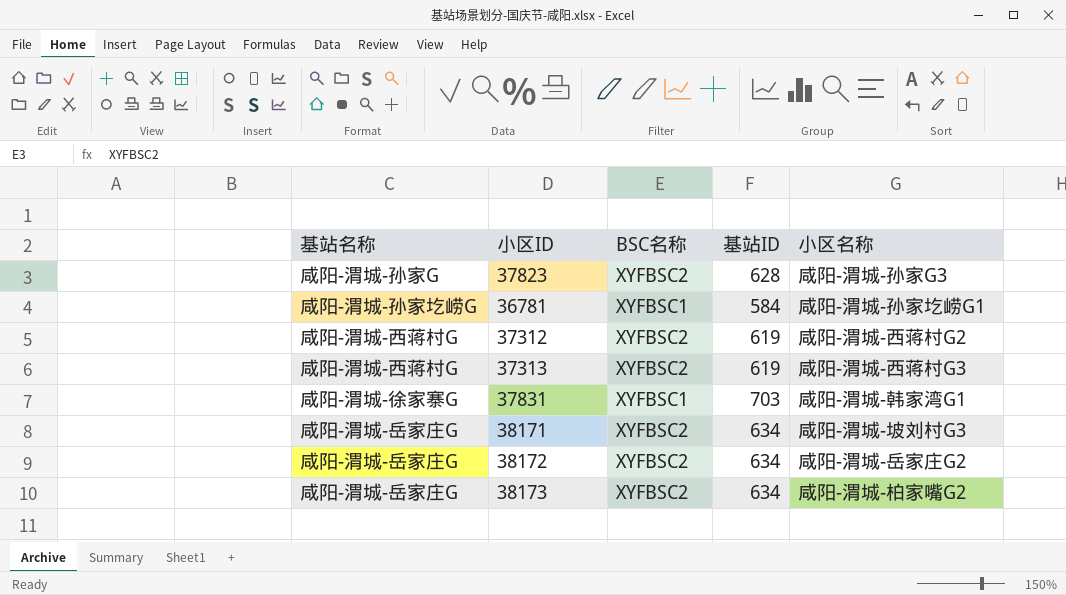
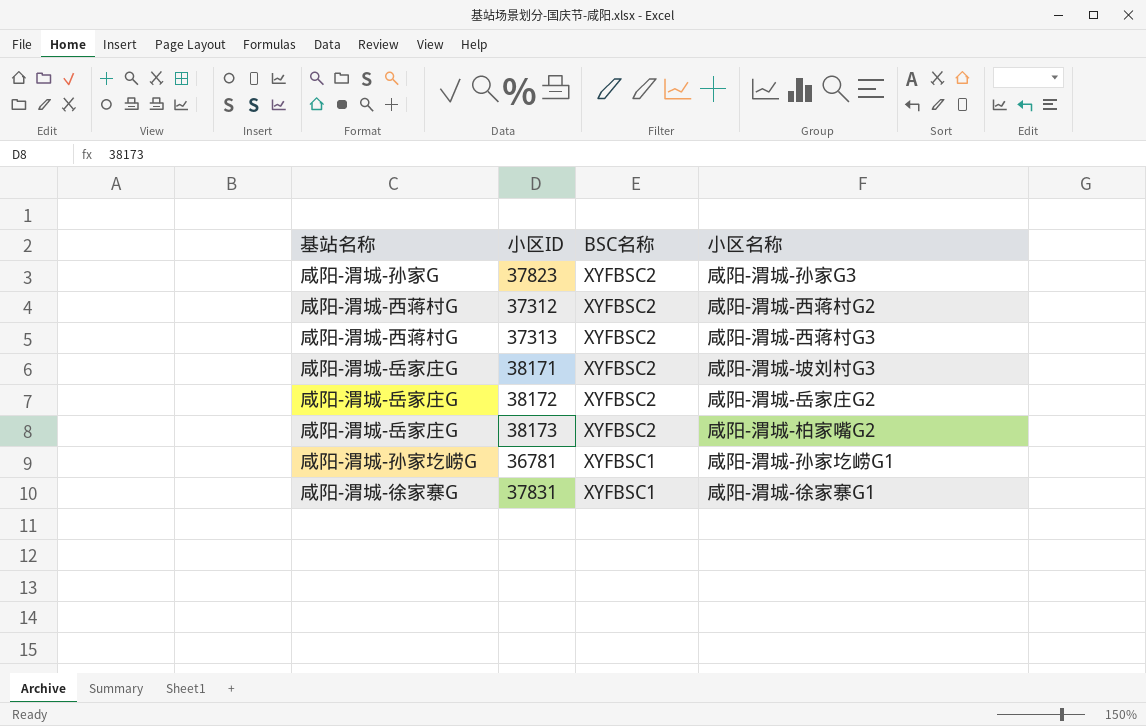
row order: none -> BSC名称 descending
column 基站ID | position: 4 -> none
37831 | 小区名称: 咸阳-渭城-韩家湾G1 -> 咸阳-渭城-徐家寨G1

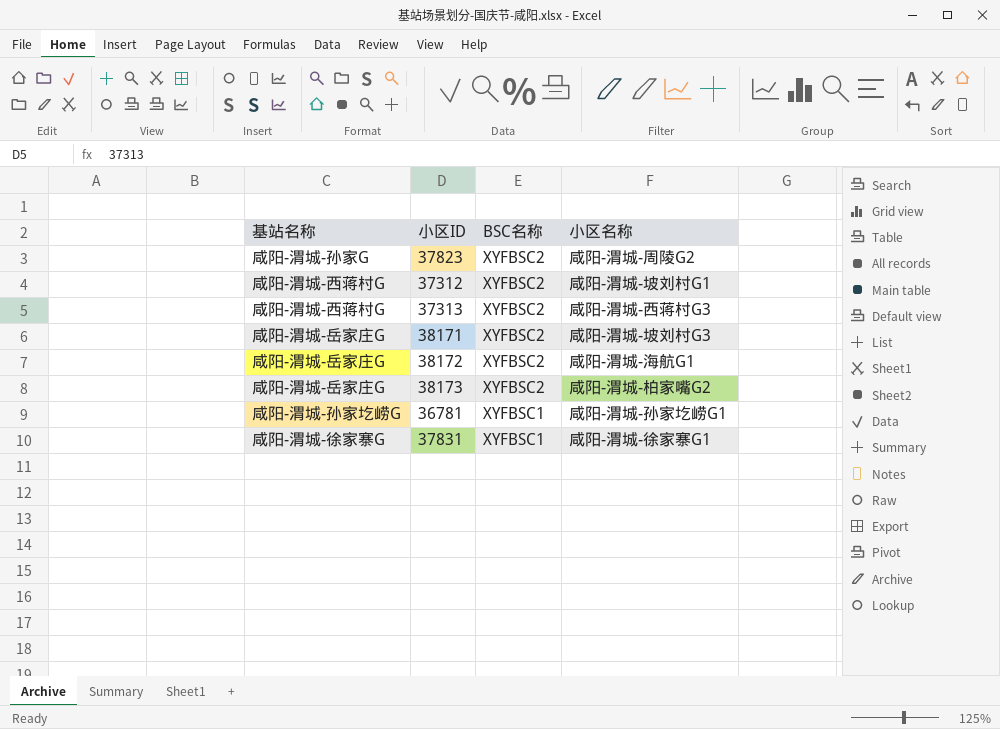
37823 | 小区名称: 咸阳-渭城-孙家G3 -> 咸阳-渭城-周陵G2
37312 | 小区名称: 咸阳-渭城-西蒋村G2 -> 咸阳-渭城-坡刘村G1
38172 | 小区名称: 咸阳-渭城-岳家庄G2 -> 咸阳-渭城-海航G1

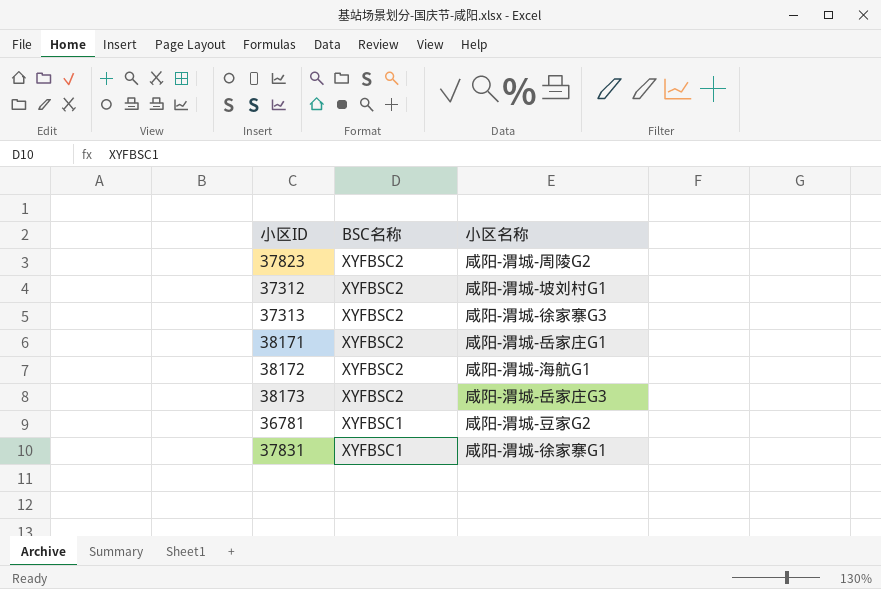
column 基站名称 | position: 1 -> none
37313 | 小区名称: 咸阳-渭城-西蒋村G3 -> 咸阳-渭城-徐家寨G3
38171 | 小区名称: 咸阳-渭城-坡刘村G3 -> 咸阳-渭城-岳家庄G1
38173 | 小区名称: 咸阳-渭城-柏家嘴G2 -> 咸阳-渭城-岳家庄G3
36781 | 小区名称: 咸阳-渭城-孙家圪崂G1 -> 咸阳-渭城-豆家G2

